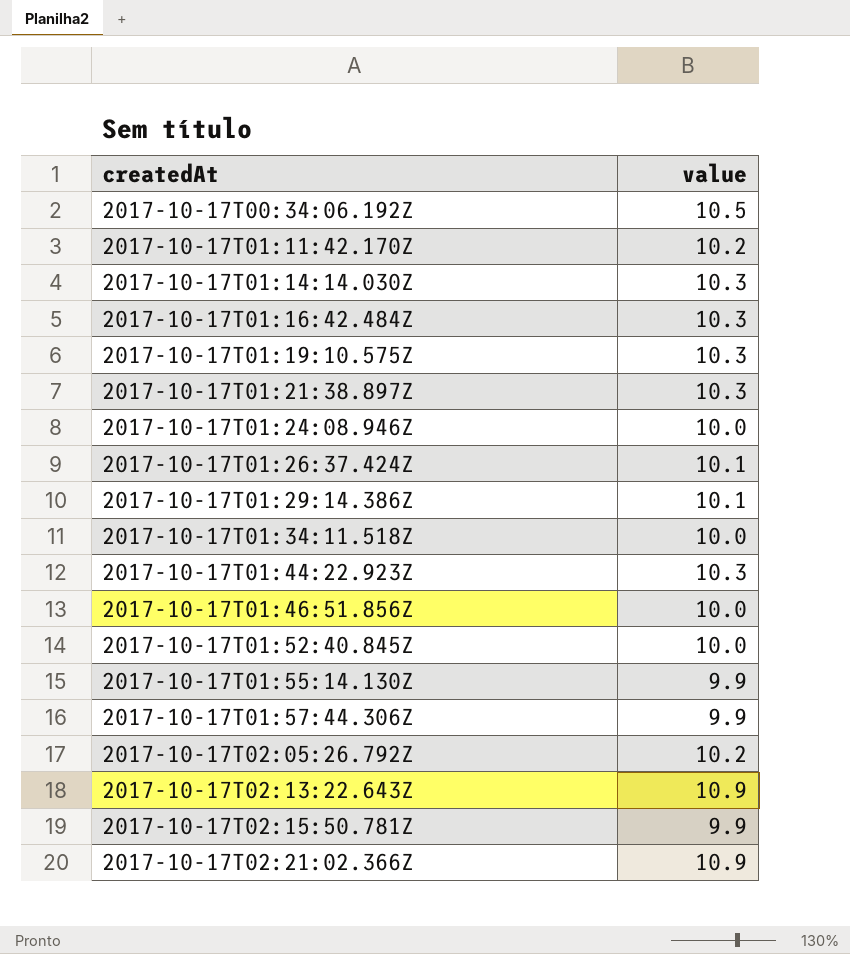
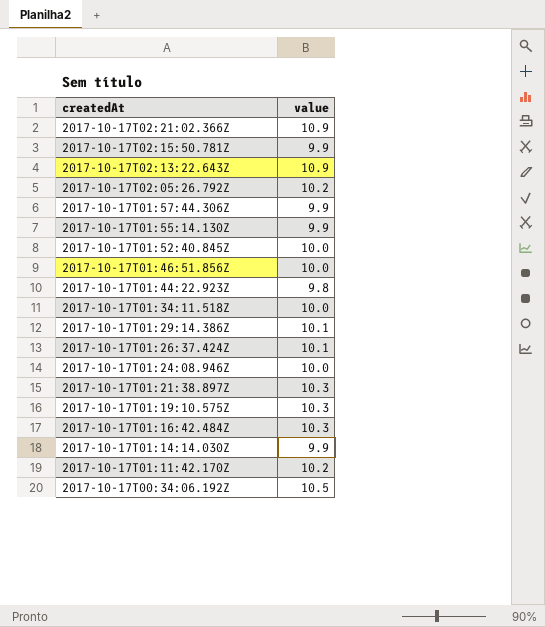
row order: createdAt ascending -> createdAt descending
2017-10-17T01:44:22.923Z | value: 10.3 -> 9.8
2017-10-17T01:14:14.030Z | value: 10.3 -> 9.9

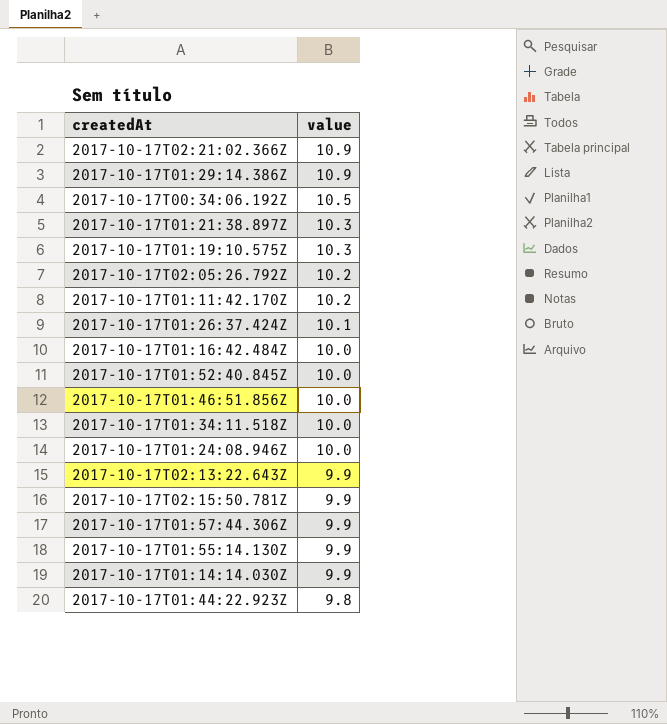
row order: createdAt descending -> value descending
2017-10-17T01:29:14.386Z | value: 10.1 -> 10.9
2017-10-17T01:16:42.484Z | value: 10.3 -> 10.0
2017-10-17T02:13:22.643Z | value: 10.9 -> 9.9

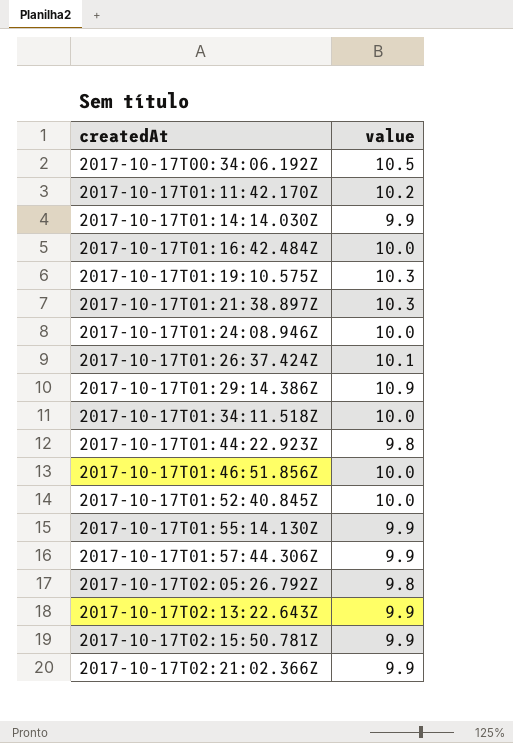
row order: value descending -> createdAt ascending
2017-10-17T02:05:26.792Z | value: 10.2 -> 9.8
2017-10-17T02:21:02.366Z | value: 10.9 -> 9.9

